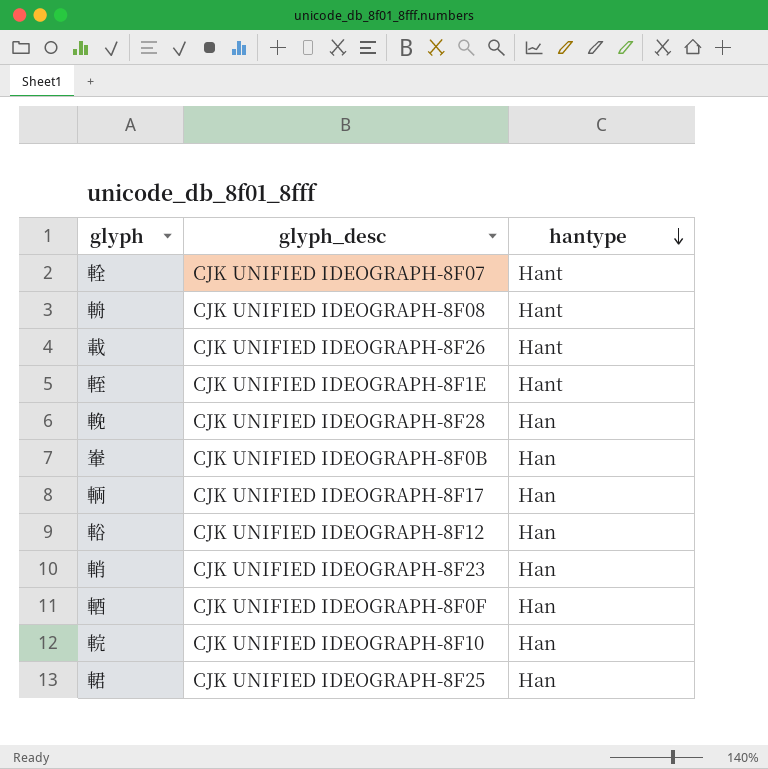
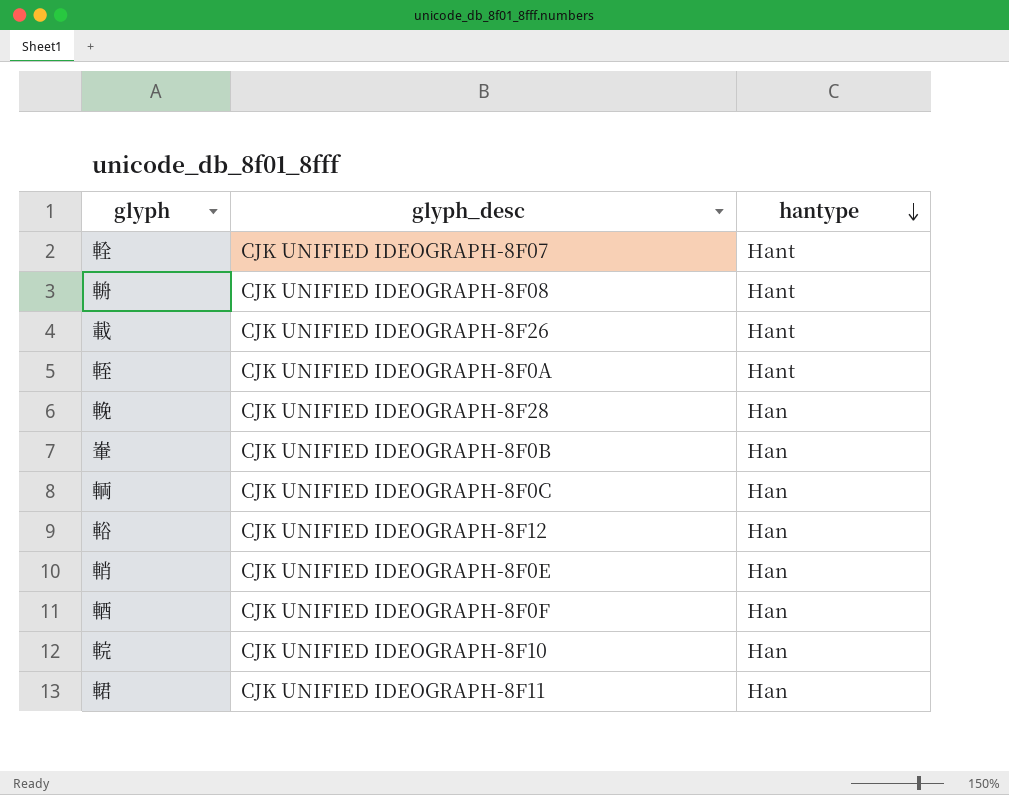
輊 | glyph_desc: CJK UNIFIED IDEOGRAPH-8F1E -> CJK UNIFIED IDEOGRAPH-8F0A
輌 | glyph_desc: CJK UNIFIED IDEOGRAPH-8F17 -> CJK UNIFIED IDEOGRAPH-8F0C
輎 | glyph_desc: CJK UNIFIED IDEOGRAPH-8F23 -> CJK UNIFIED IDEOGRAPH-8F0E
輑 | glyph_desc: CJK UNIFIED IDEOGRAPH-8F25 -> CJK UNIFIED IDEOGRAPH-8F11

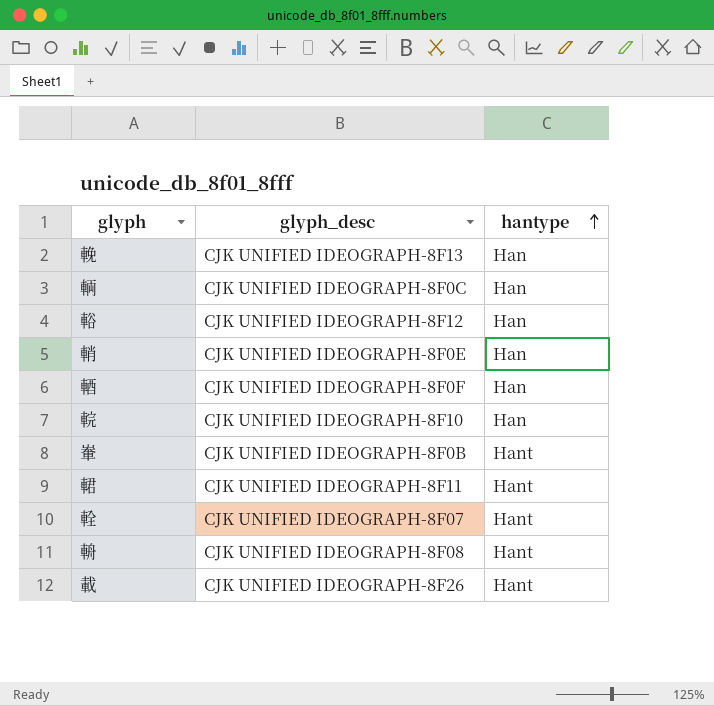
row order: hantype descending -> hantype ascending
row 輊: CJK UNIFIED IDEOGRAPH-8F0A | Hant -> none
輓 | glyph_desc: CJK UNIFIED IDEOGRAPH-8F28 -> CJK UNIFIED IDEOGRAPH-8F13
輋 | hantype: Han -> Hant
輑 | hantype: Han -> Hant

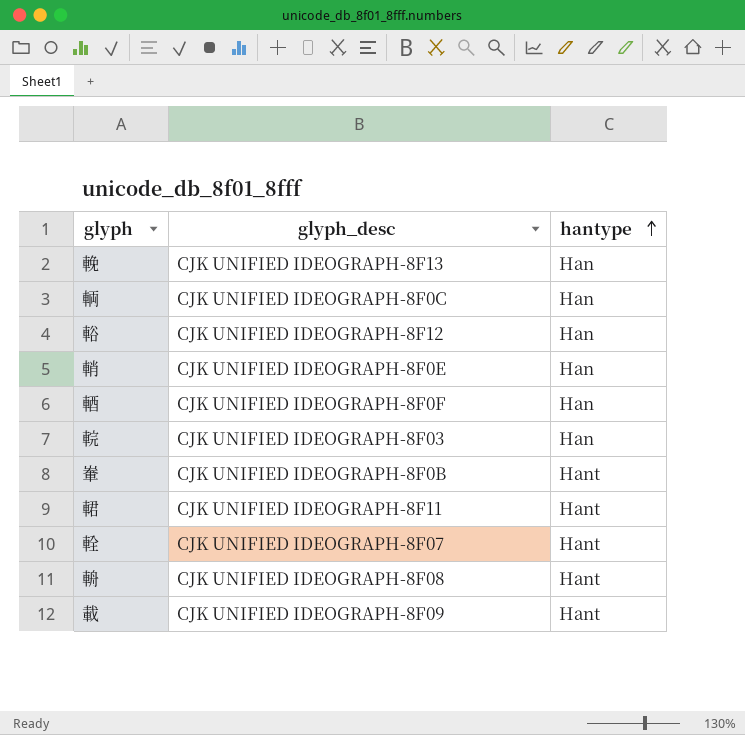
輐 | glyph_desc: CJK UNIFIED IDEOGRAPH-8F10 -> CJK UNIFIED IDEOGRAPH-8F03
載 | glyph_desc: CJK UNIFIED IDEOGRAPH-8F26 -> CJK UNIFIED IDEOGRAPH-8F09

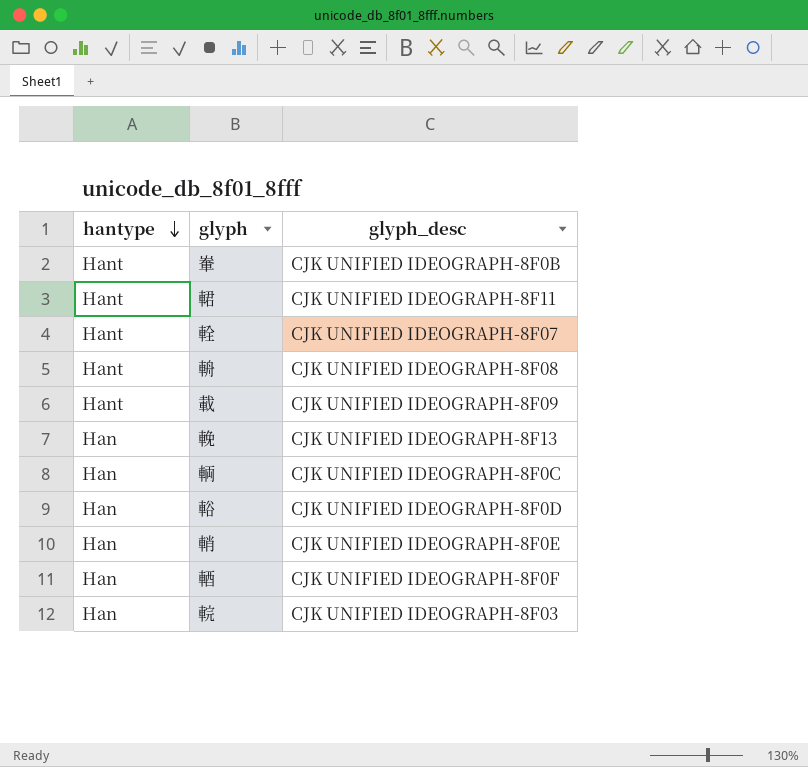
row order: hantype ascending -> hantype descending
column hantype | position: 3 -> 1
輍 | glyph_desc: CJK UNIFIED IDEOGRAPH-8F12 -> CJK UNIFIED IDEOGRAPH-8F0D

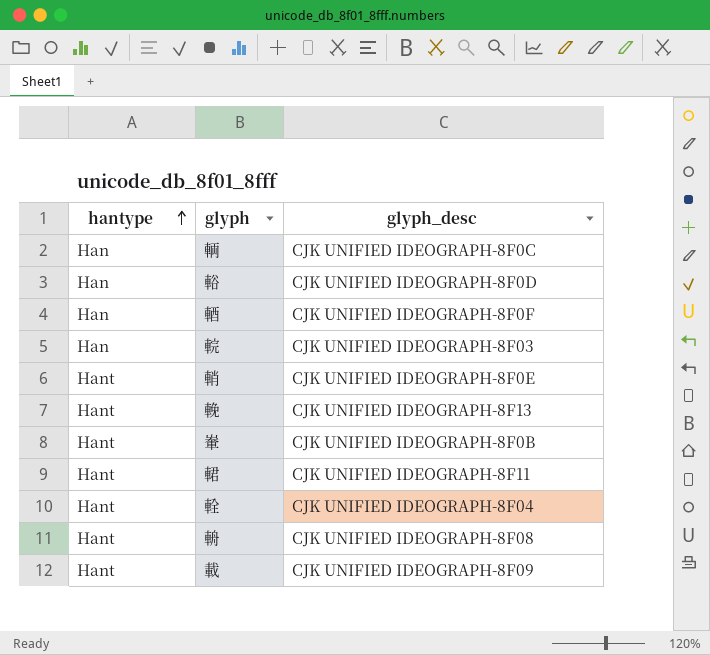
row order: hantype descending -> hantype ascending
輎 | hantype: Han -> Hant
輓 | hantype: Han -> Hant
輇 | glyph_desc: CJK UNIFIED IDEOGRAPH-8F07 -> CJK UNIFIED IDEOGRAPH-8F04

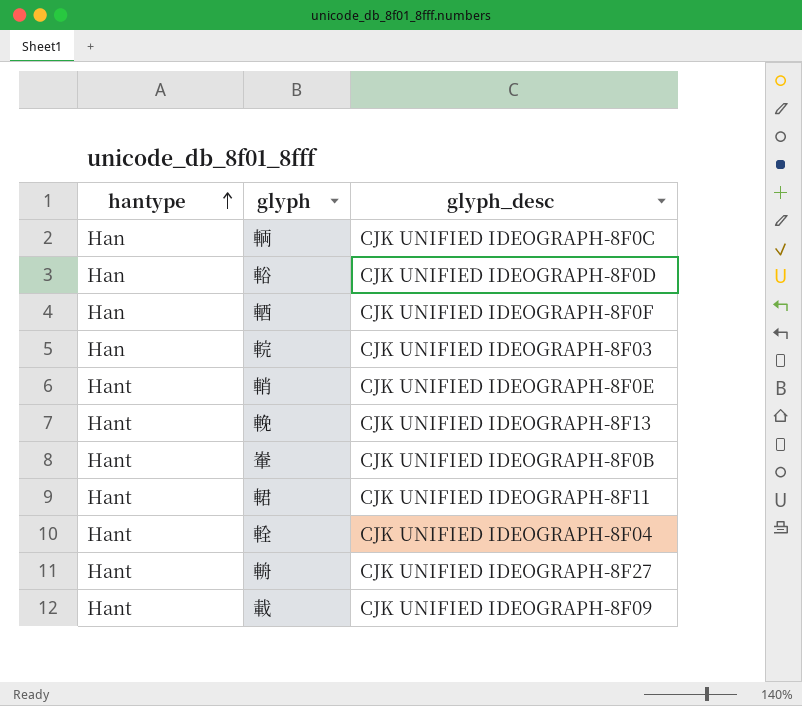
輈 | glyph_desc: CJK UNIFIED IDEOGRAPH-8F08 -> CJK UNIFIED IDEOGRAPH-8F27

